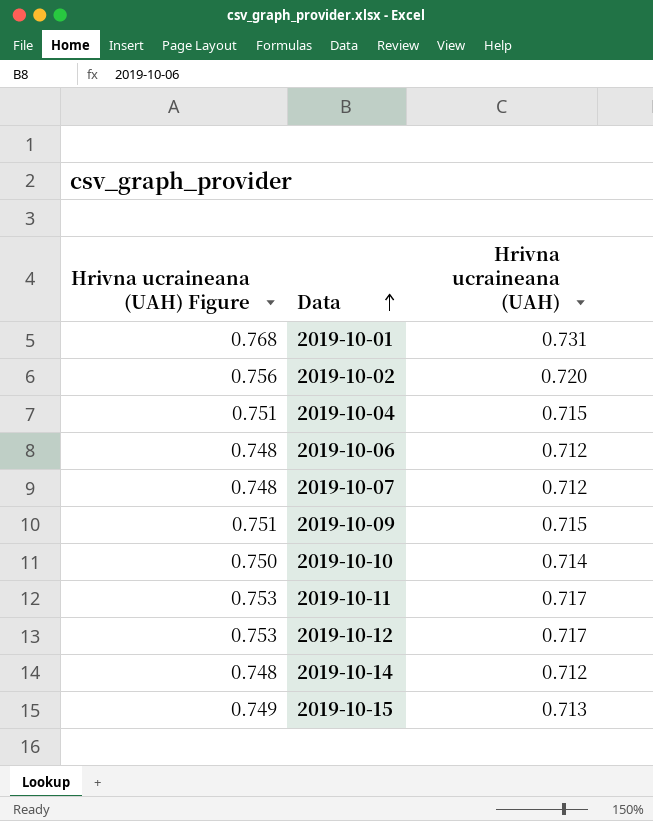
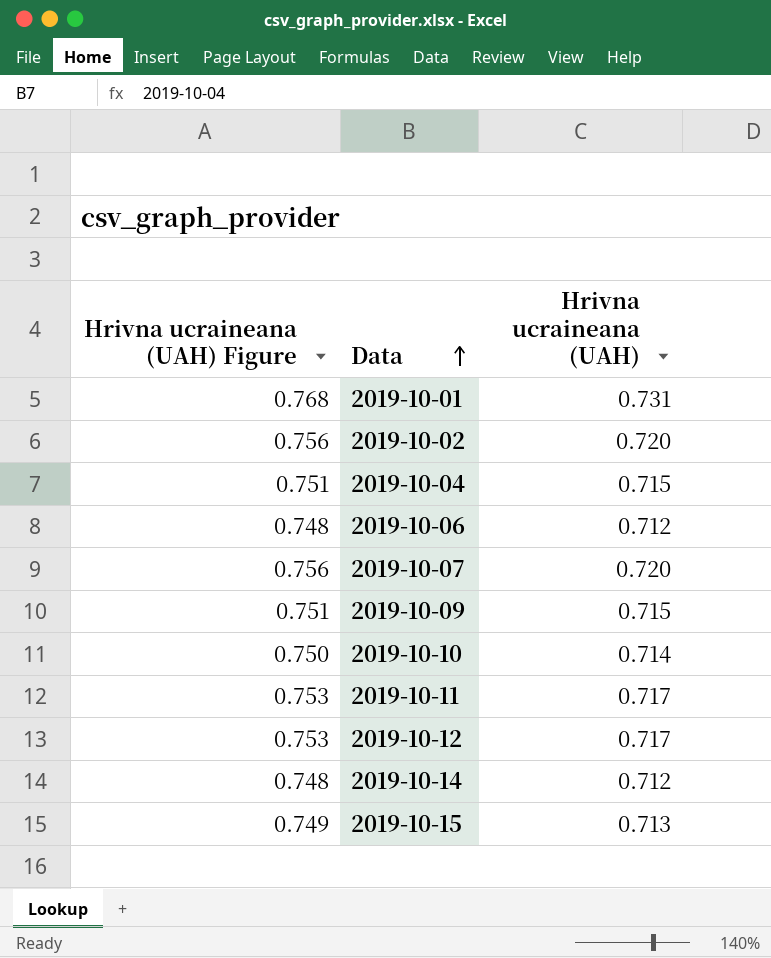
2019-10-07 | Hrivna ucraineana (UAH) Figure: 0.748 -> 0.756
2019-10-07 | Hrivna ucraineana (UAH): 0.712 -> 0.720

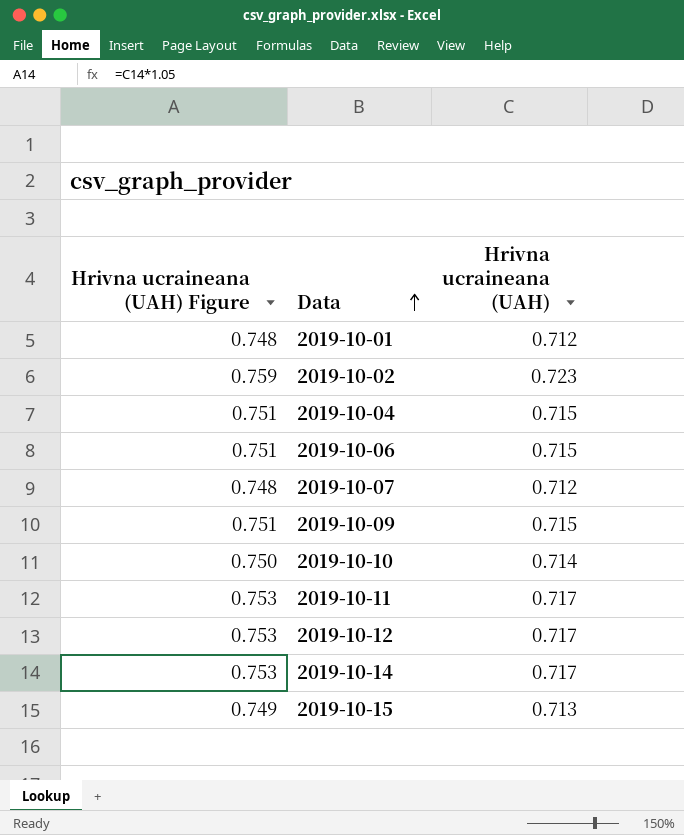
2019-10-01 | Hrivna ucraineana (UAH) Figure: 0.768 -> 0.748
2019-10-01 | Hrivna ucraineana (UAH): 0.731 -> 0.712
2019-10-02 | Hrivna ucraineana (UAH) Figure: 0.756 -> 0.759
2019-10-02 | Hrivna ucraineana (UAH): 0.720 -> 0.723
2019-10-06 | Hrivna ucraineana (UAH) Figure: 0.748 -> 0.751
2019-10-06 | Hrivna ucraineana (UAH): 0.712 -> 0.715
2019-10-07 | Hrivna ucraineana (UAH) Figure: 0.756 -> 0.748
2019-10-07 | Hrivna ucraineana (UAH): 0.720 -> 0.712
2019-10-14 | Hrivna ucraineana (UAH) Figure: 0.748 -> 0.753
2019-10-14 | Hrivna ucraineana (UAH): 0.712 -> 0.717

